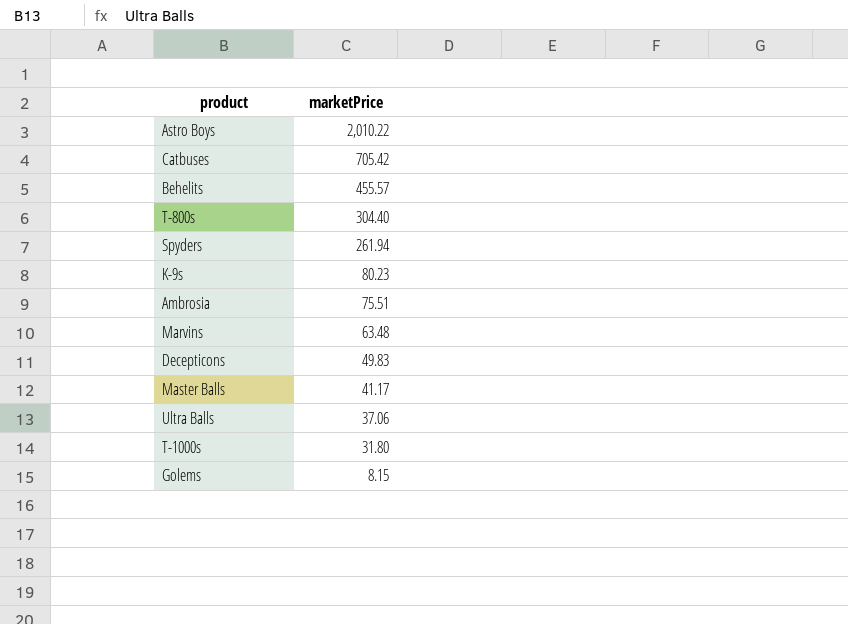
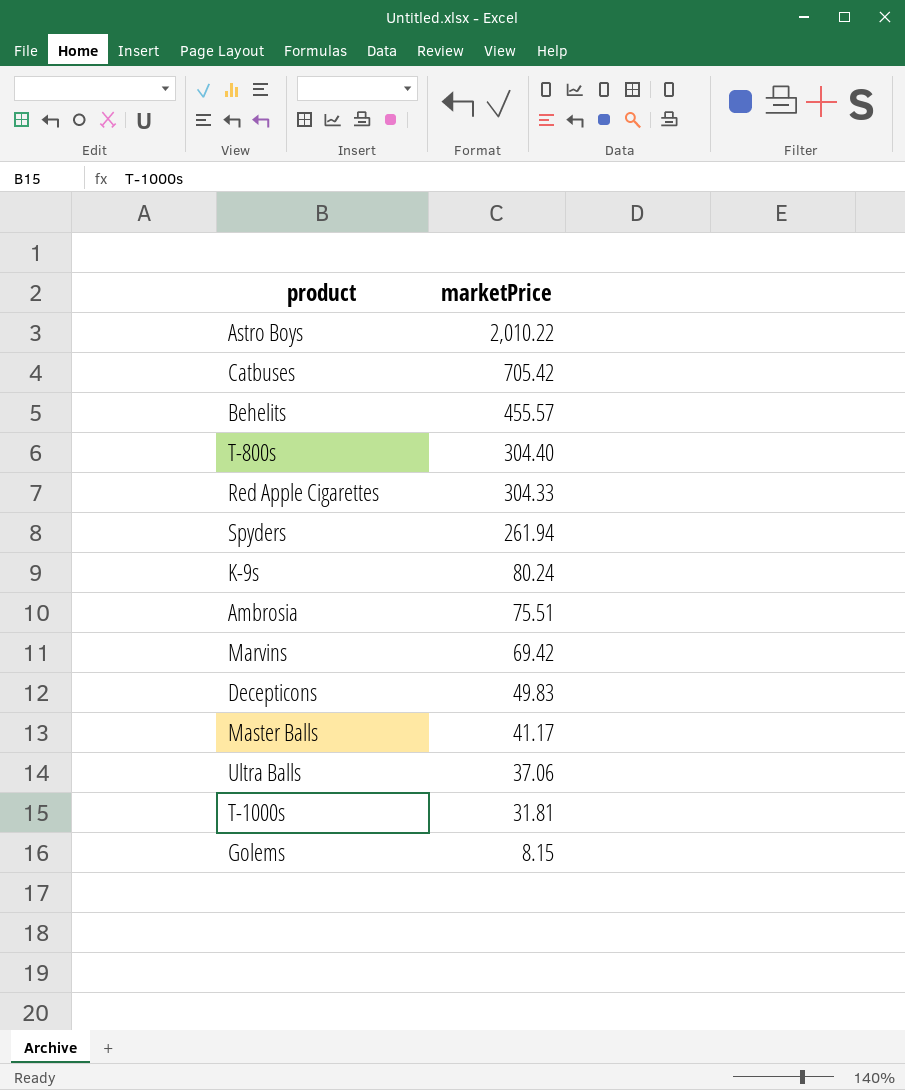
row Red Apple Cigarettes: none -> 304.33
K-9s | marketPrice: 80.23 -> 80.24
Marvins | marketPrice: 63.48 -> 69.42
T-1000s | marketPrice: 31.80 -> 31.81

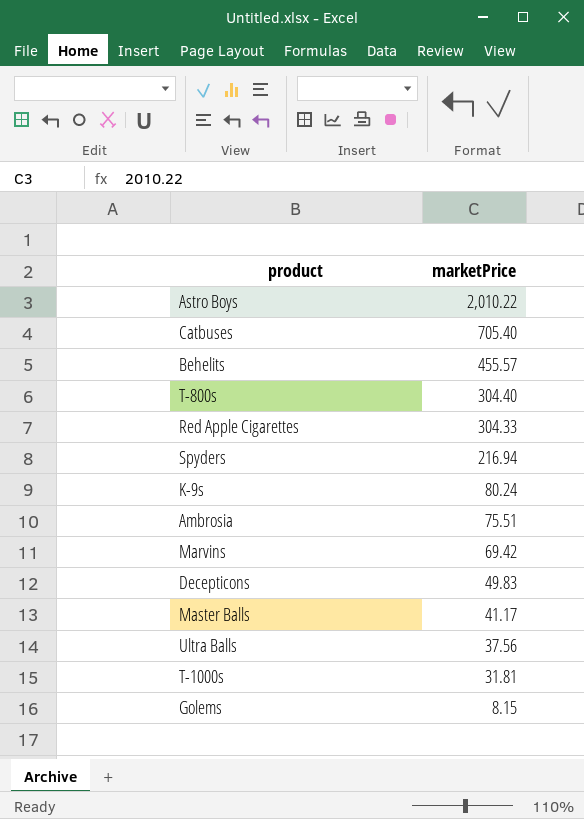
Catbuses | marketPrice: 705.42 -> 705.40
Spyders | marketPrice: 261.94 -> 216.94
Ultra Balls | marketPrice: 37.06 -> 37.56

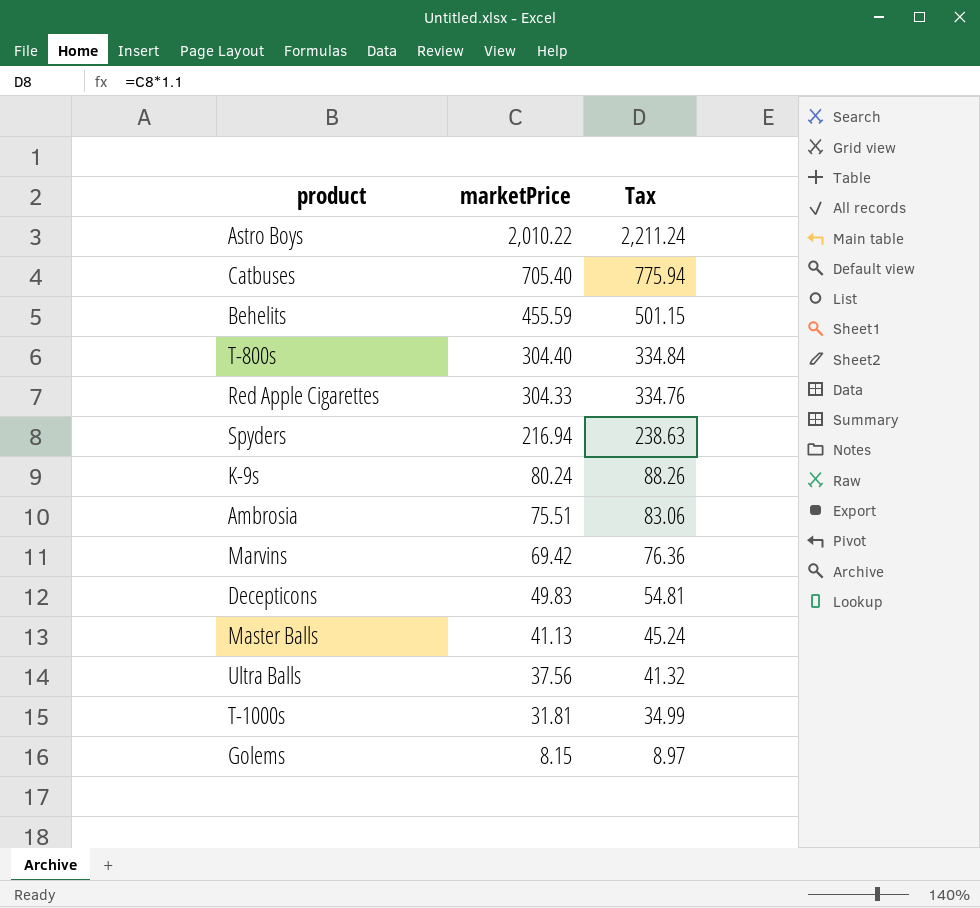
column Tax | formula: none -> [marketPrice] * 1.1
Behelits | marketPrice: 455.57 -> 455.59
Master Balls | marketPrice: 41.17 -> 41.13

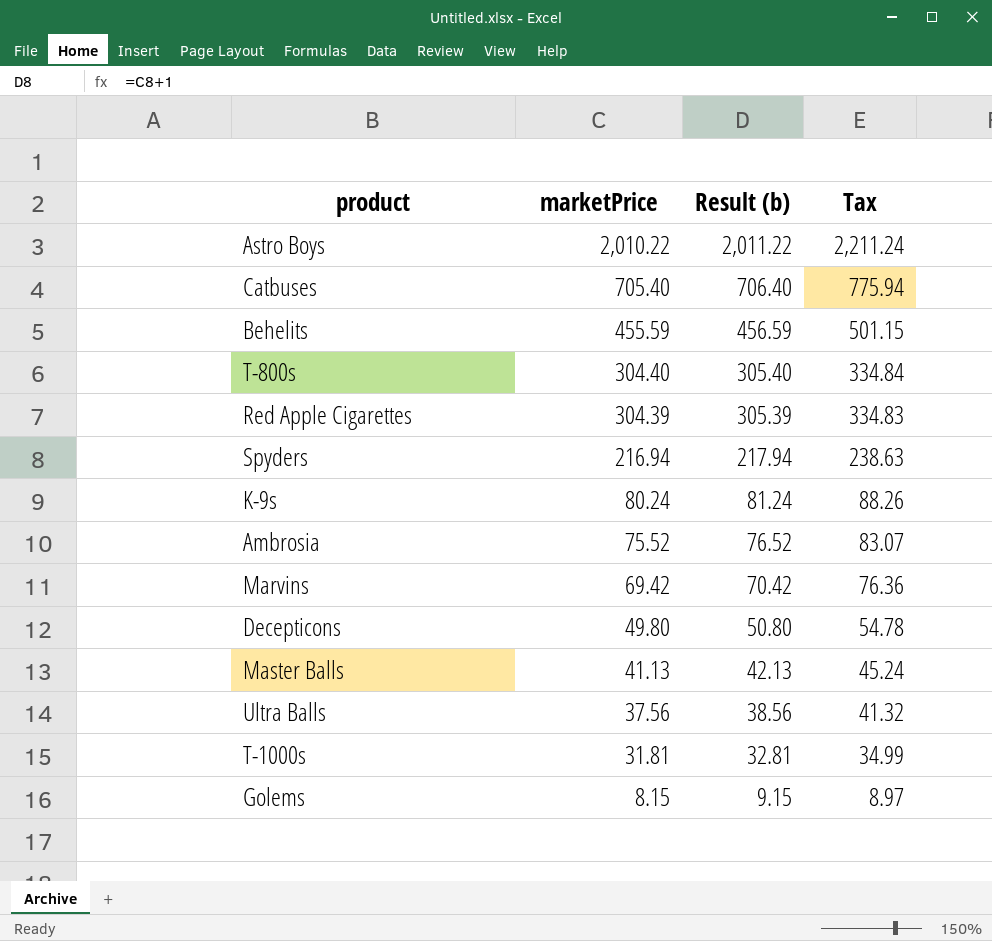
column Result (b) | formula: none -> [marketPrice] + 1
Red Apple Cigarettes | marketPrice: 304.33 -> 304.39
Red Apple Cigarettes | Tax: 334.76 -> 334.83
Ambrosia | marketPrice: 75.51 -> 75.52
Ambrosia | Tax: 83.06 -> 83.07
Decepticons | marketPrice: 49.83 -> 49.80
Decepticons | Tax: 54.81 -> 54.78

